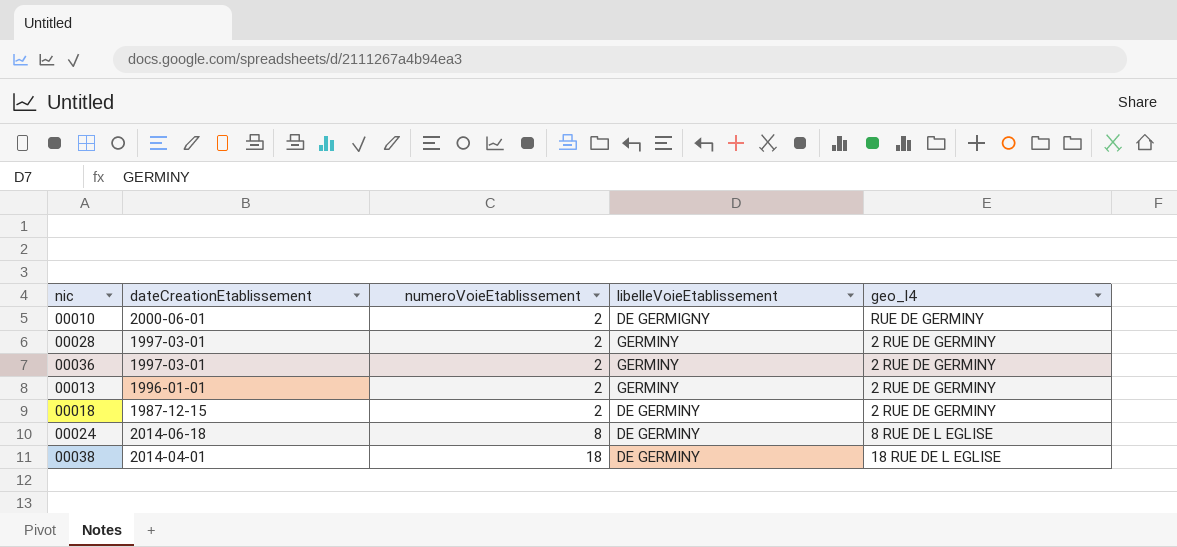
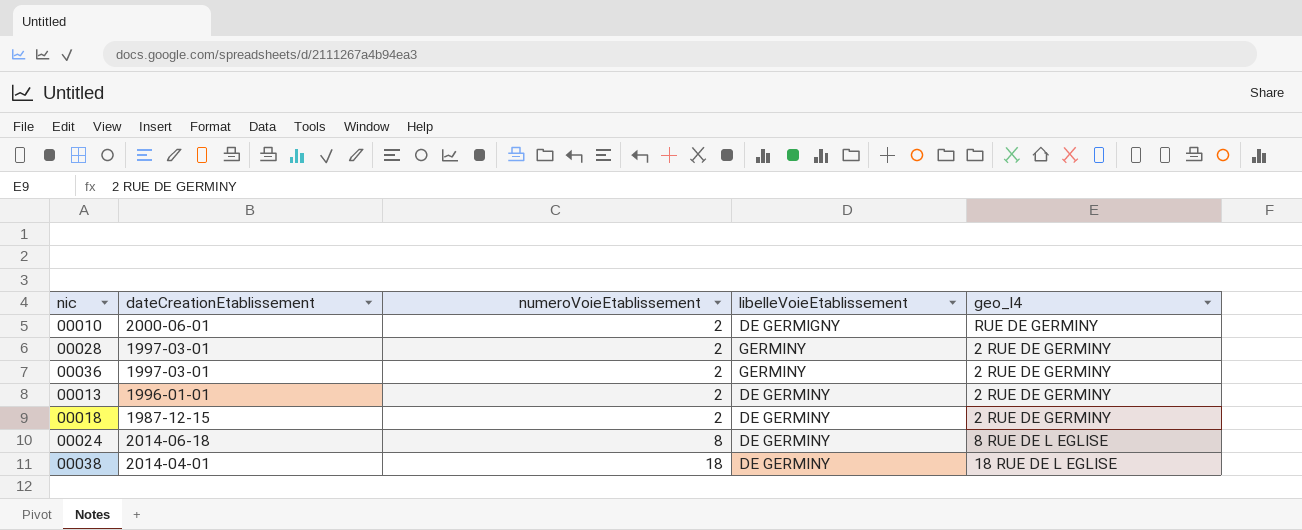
00013 | libelleVoieEtablissement: GERMINY -> DE GERMINY

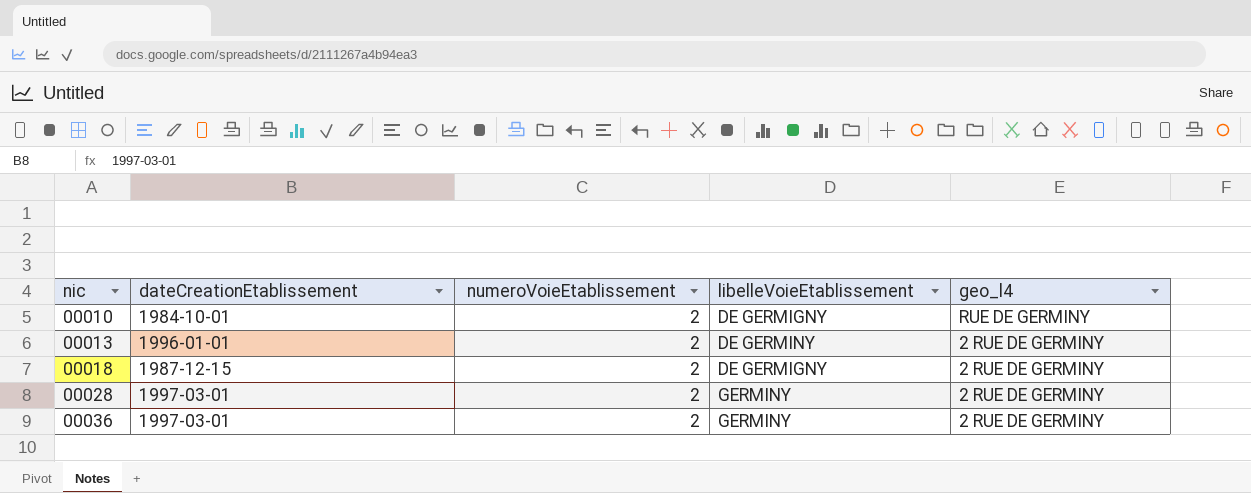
row order: numeroVoieEtablissement ascending -> nic ascending
row 00024: 2014-06-18 | 8 | DE GERMINY | 8 RUE DE L EGLISE -> none
row 00038: 2014-04-01 | 18 | DE GERMINY | 18 RUE DE L EGLISE -> none
00010 | dateCreationEtablissement: 2000-06-01 -> 1984-10-01
00018 | libelleVoieEtablissement: DE GERMINY -> DE GERMIGNY

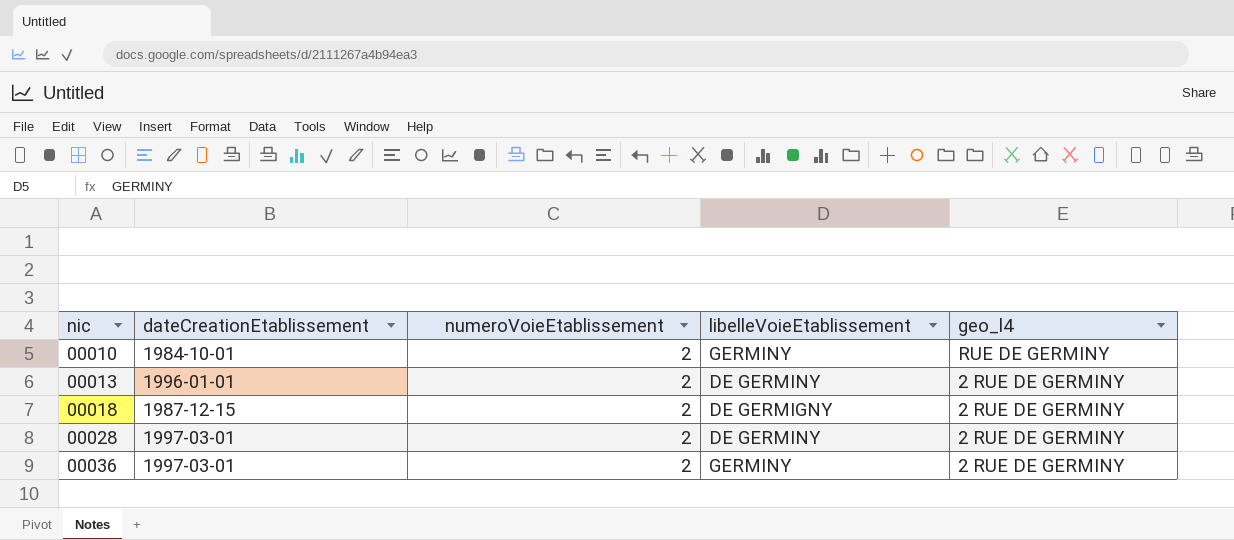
00010 | libelleVoieEtablissement: DE GERMIGNY -> GERMINY
00028 | libelleVoieEtablissement: GERMINY -> DE GERMINY

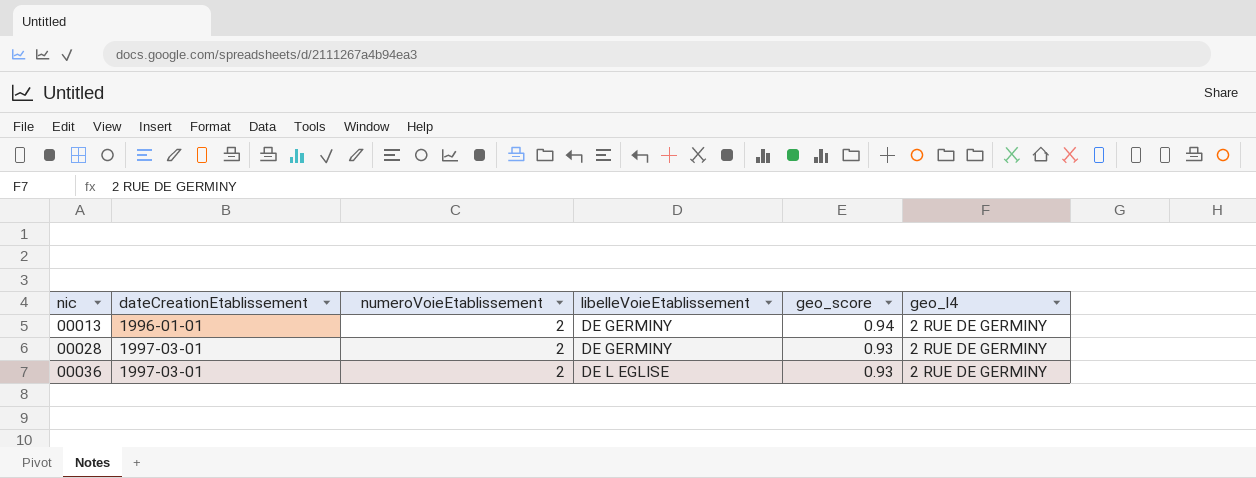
column geo_score | position: none -> 5
row 00010: 1984-10-01 | 2 | GERMINY | RUE DE GERMINY -> none
row 00018: 1987-12-15 | 2 | DE GERMIGNY | 2 RUE DE GERMINY -> none
00036 | libelleVoieEtablissement: GERMINY -> DE L EGLISE

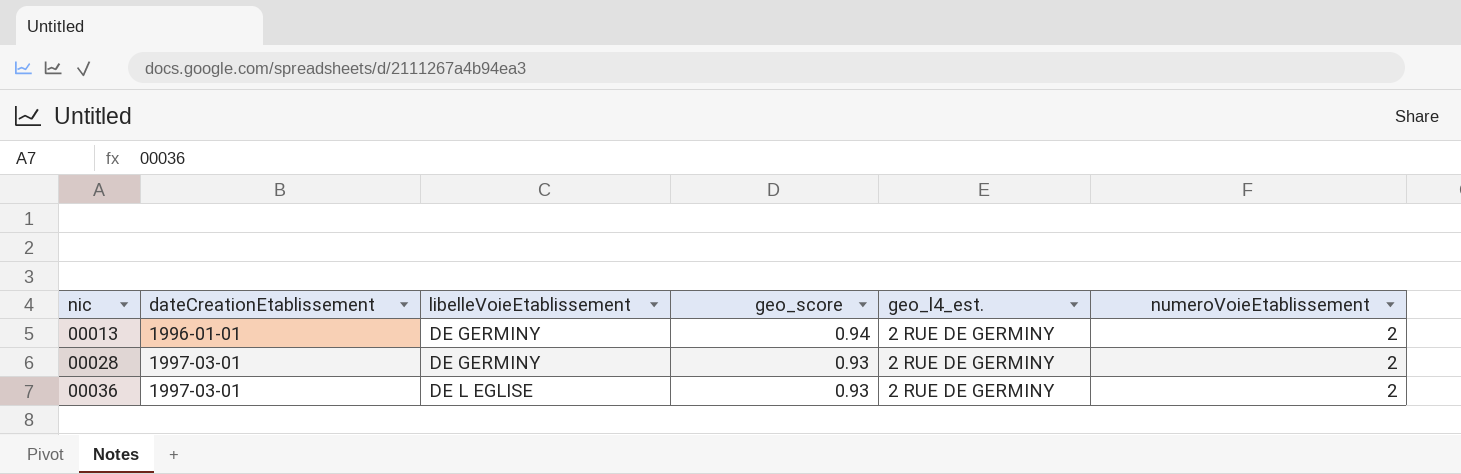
column name: geo_l4 -> geo_l4_est.
column numeroVoieEtablissement | position: 3 -> 6

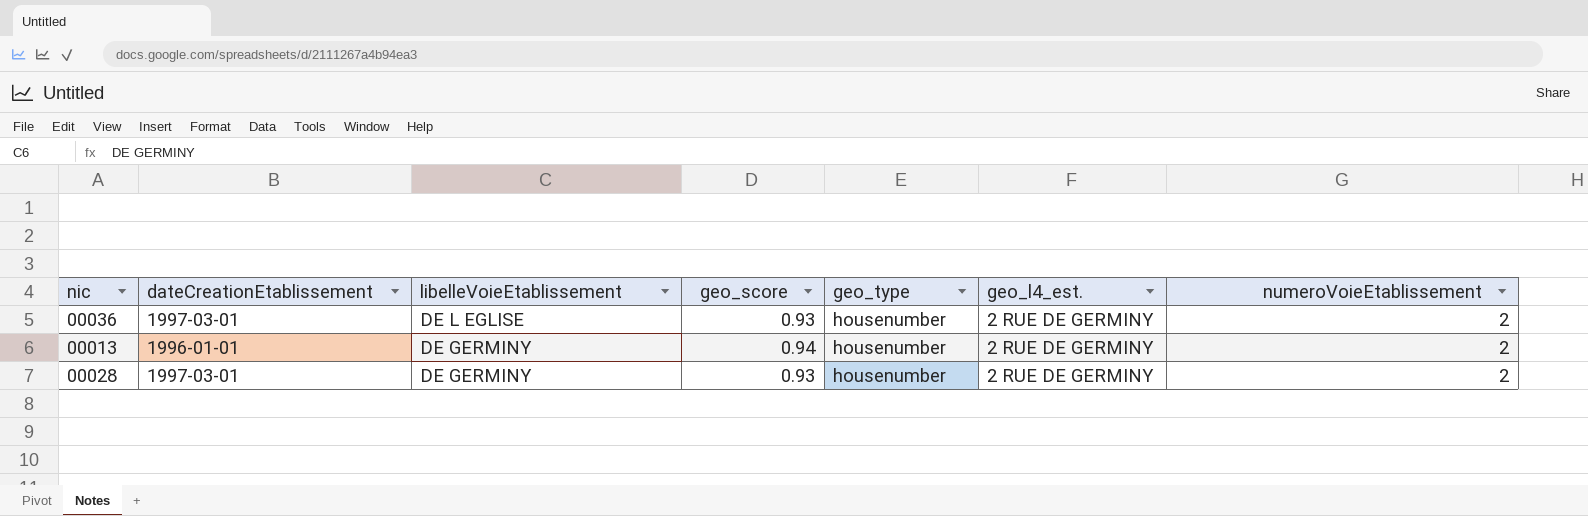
row order: nic ascending -> libelleVoieEtablissement descending
column geo_type | position: none -> 5

